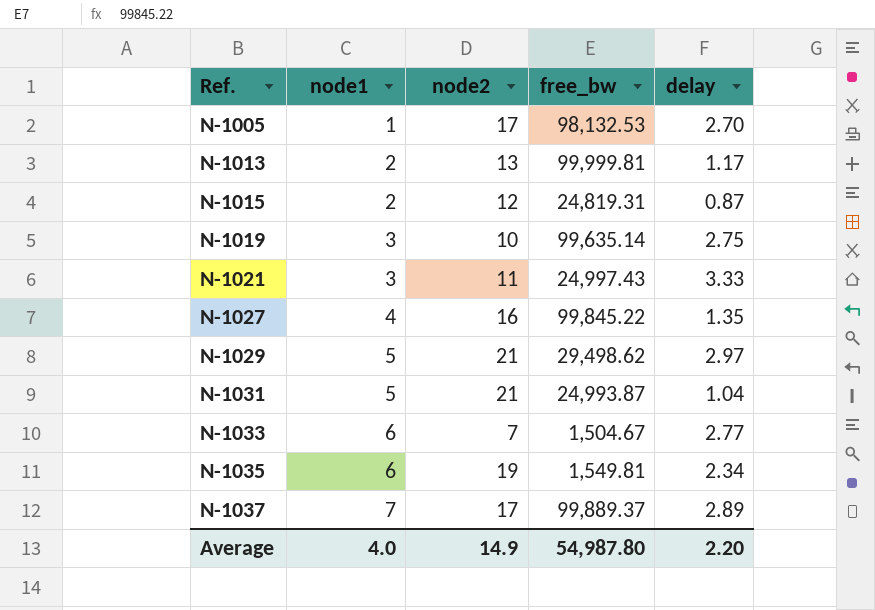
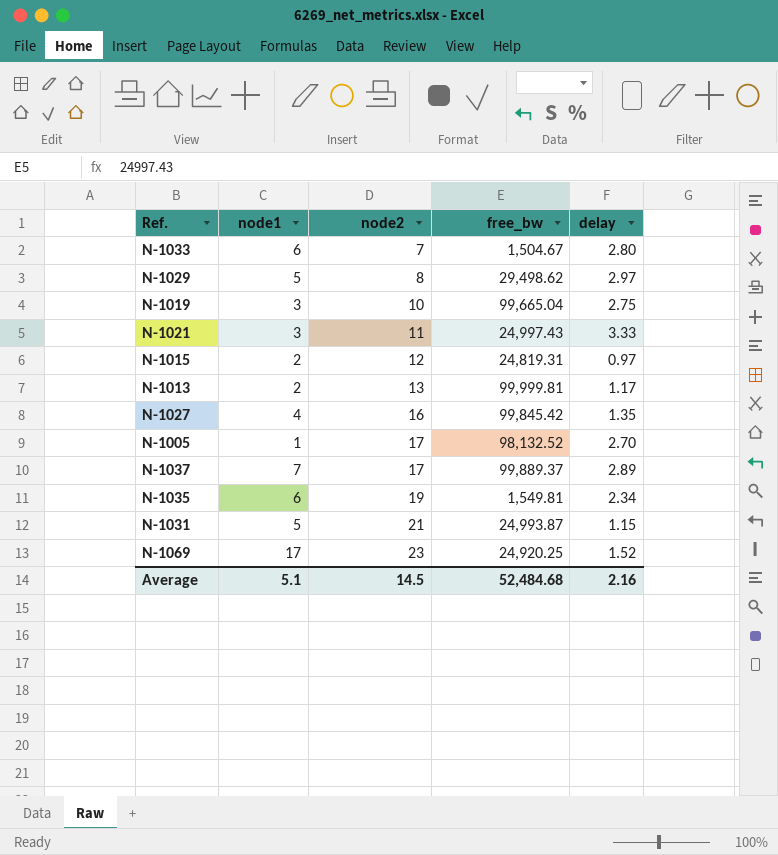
row order: Ref. ascending -> node2 ascending
N-1033 | delay: 2.77 -> 2.80
N-1029 | node2: 21 -> 8
N-1019 | free_bw: 99,635.14 -> 99,665.04
N-1015 | delay: 0.87 -> 0.97
N-1027 | free_bw: 99,845.22 -> 99,845.42
N-1005 | free_bw: 98,132.53 -> 98,132.52
N-1031 | delay: 1.04 -> 1.15
row N-1069: none -> 17 | 23 | 24,920.25 | 1.52
Average | node1: 4.0 -> 5.1
Average | node2: 14.9 -> 14.5
Average | free_bw: 54,987.80 -> 52,484.68
Average | delay: 2.20 -> 2.16

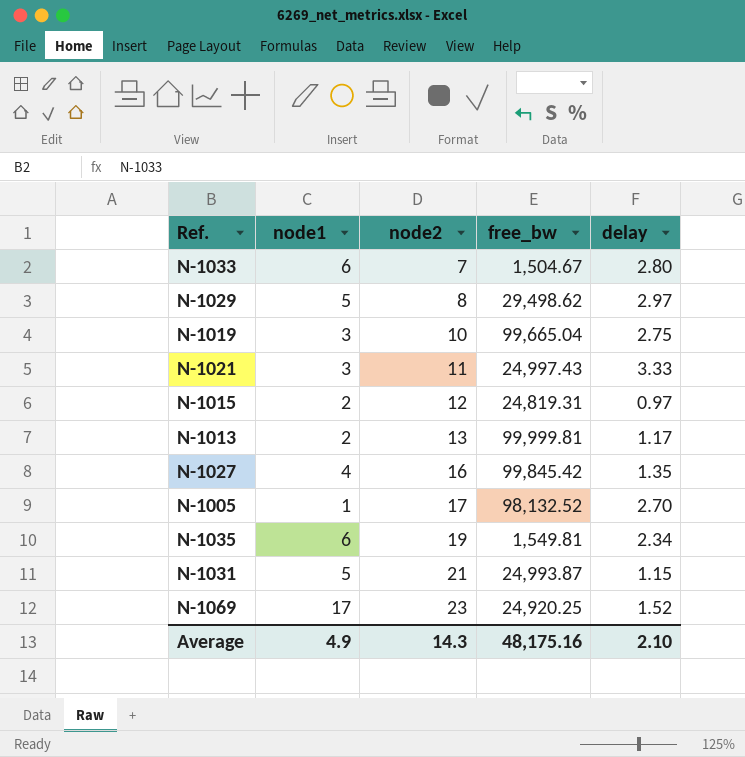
row N-1037: 7 | 17 | 99,889.37 | 2.89 -> none
Average | node1: 5.1 -> 4.9
Average | node2: 14.5 -> 14.3
Average | free_bw: 52,484.68 -> 48,175.16
Average | delay: 2.16 -> 2.10

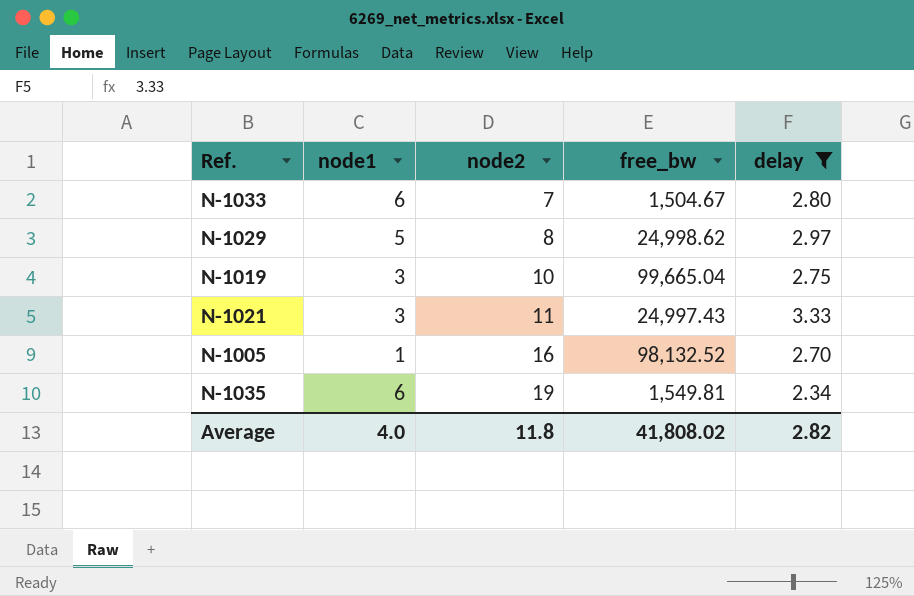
filter: none -> delay >= 2.34
N-1029 | free_bw: 29,498.62 -> 24,998.62
N-1005 | node2: 17 -> 16
Average | node1: 4.9 -> 4.0
Average | node2: 14.3 -> 11.8
Average | free_bw: 48,175.16 -> 41,808.02
Average | delay: 2.10 -> 2.82

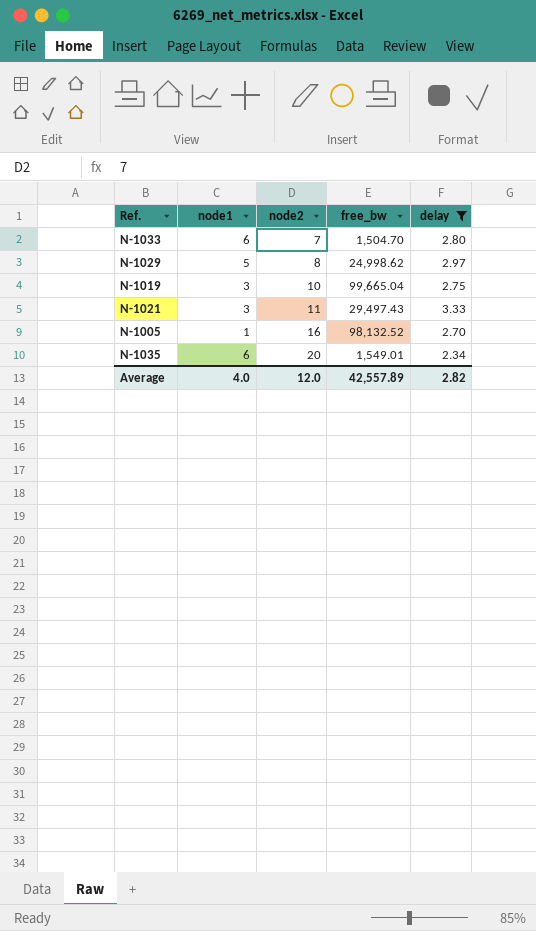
N-1033 | free_bw: 1,504.67 -> 1,504.70
N-1021 | free_bw: 24,997.43 -> 29,497.43
N-1035 | node2: 19 -> 20
N-1035 | free_bw: 1,549.81 -> 1,549.01
Average | node2: 11.8 -> 12.0
Average | free_bw: 41,808.02 -> 42,557.89

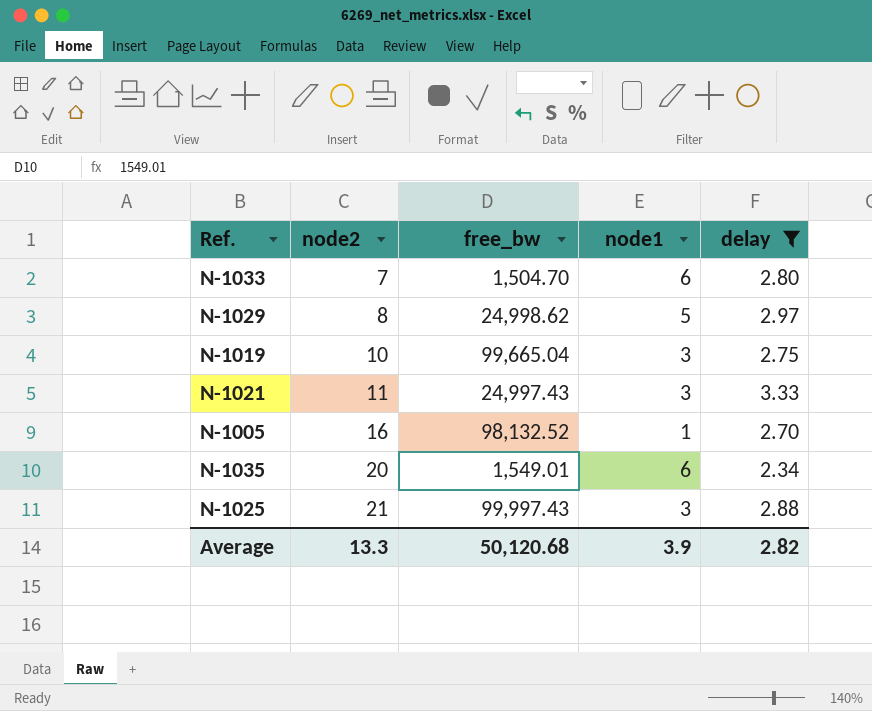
column node1 | position: 2 -> 4
N-1021 | free_bw: 29,497.43 -> 24,997.43
row N-1025: none -> 21 | 99,997.43 | 3 | 2.88
Average | node2: 12.0 -> 13.3
Average | free_bw: 42,557.89 -> 50,120.68
Average | node1: 4.0 -> 3.9

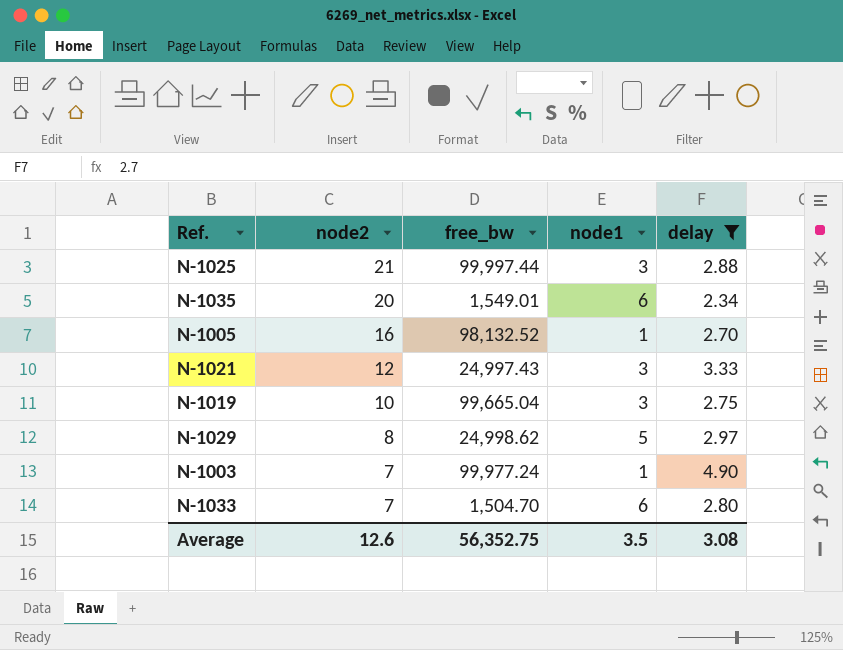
row order: node2 ascending -> node2 descending
N-1025 | free_bw: 99,997.43 -> 99,997.44
N-1021 | node2: 11 -> 12
row N-1003: none -> 7 | 99,977.24 | 1 | 4.90
Average | node2: 13.3 -> 12.6
Average | free_bw: 50,120.68 -> 56,352.75
Average | node1: 3.9 -> 3.5
Average | delay: 2.82 -> 3.08

